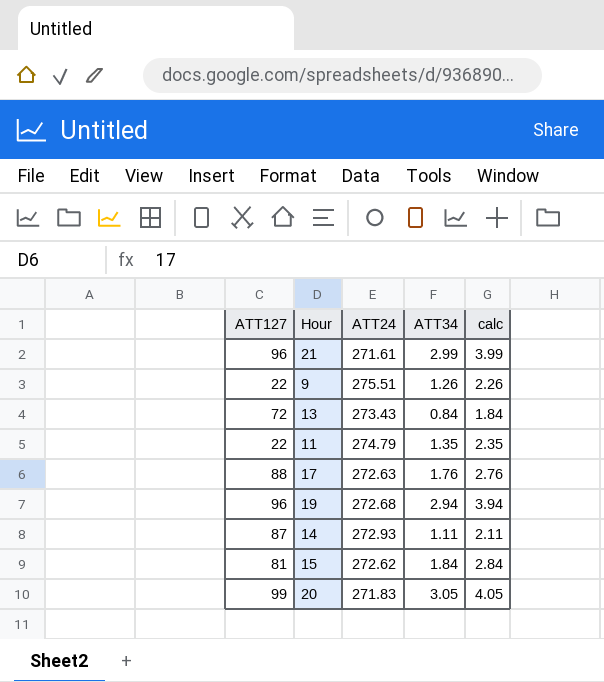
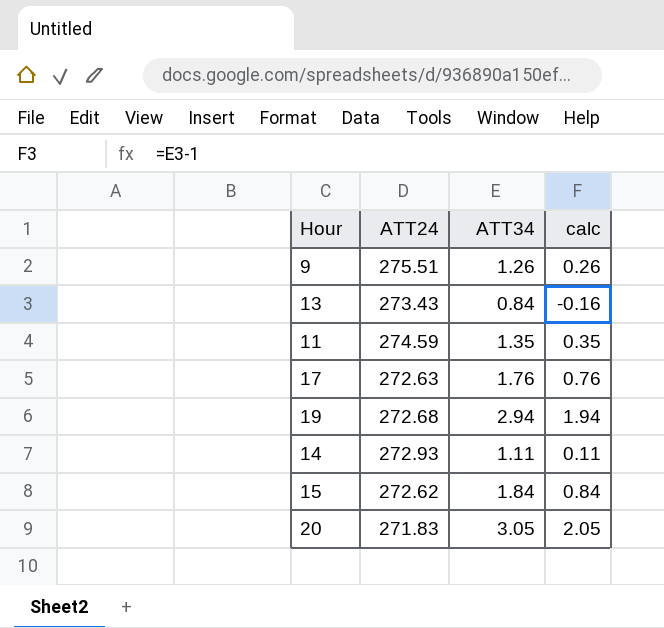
column ATT127 | position: 1 -> none
column calc | formula: [ATT34] + 1 -> [ATT34] - 1
row 21: 96 | 271.61 | 2.99 | 3.99 -> none
11 | ATT24: 274.79 -> 274.59

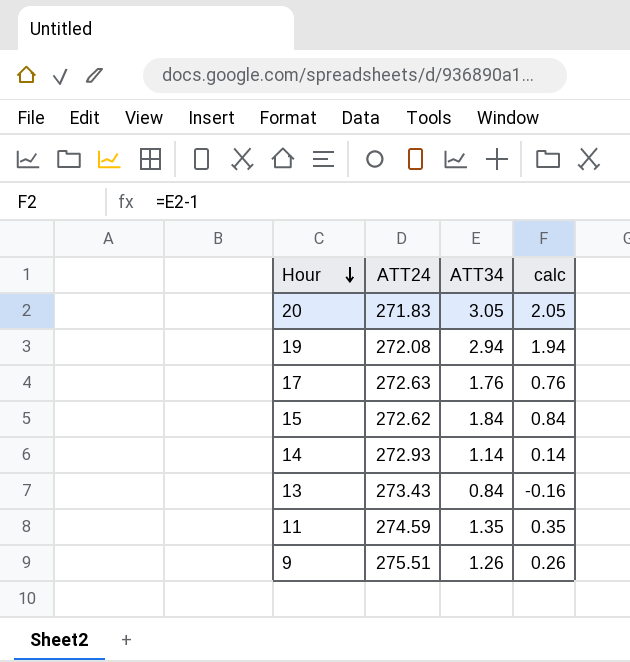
row order: none -> Hour descending
19 | ATT24: 272.68 -> 272.08
14 | ATT34: 1.11 -> 1.14
14 | calc: 0.11 -> 0.14

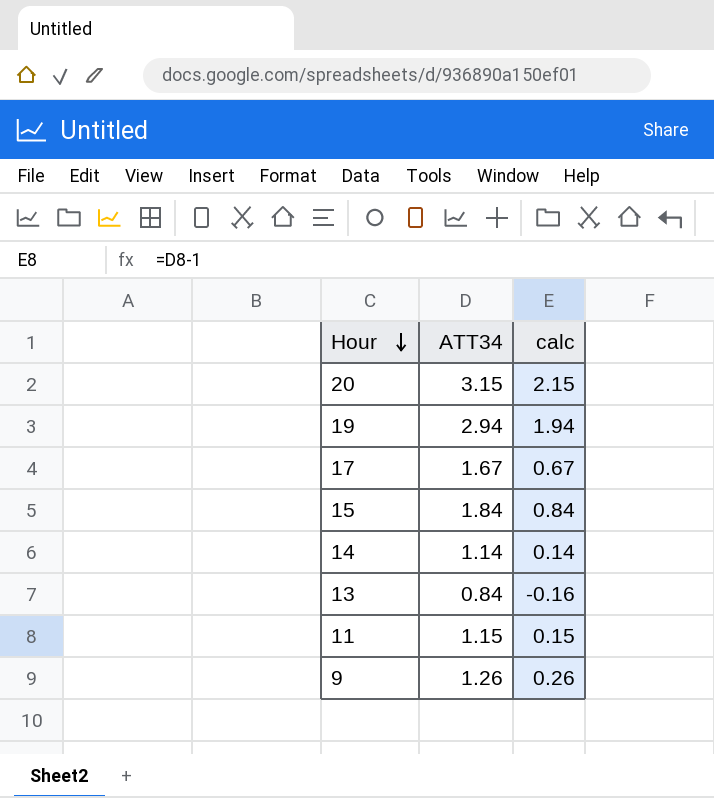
column ATT24 | position: 2 -> none
20 | ATT34: 3.05 -> 3.15
20 | calc: 2.05 -> 2.15
17 | ATT34: 1.76 -> 1.67
17 | calc: 0.76 -> 0.67
11 | ATT34: 1.35 -> 1.15
11 | calc: 0.35 -> 0.15

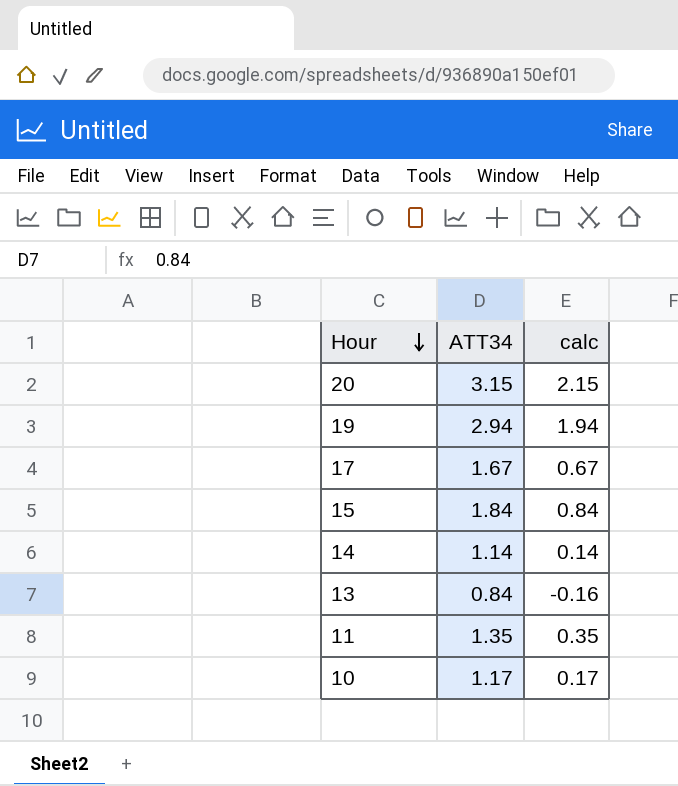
row 9: 1.26 | 0.26 -> none
11 | ATT34: 1.15 -> 1.35
11 | calc: 0.15 -> 0.35
row 10: none -> 1.17 | 0.17

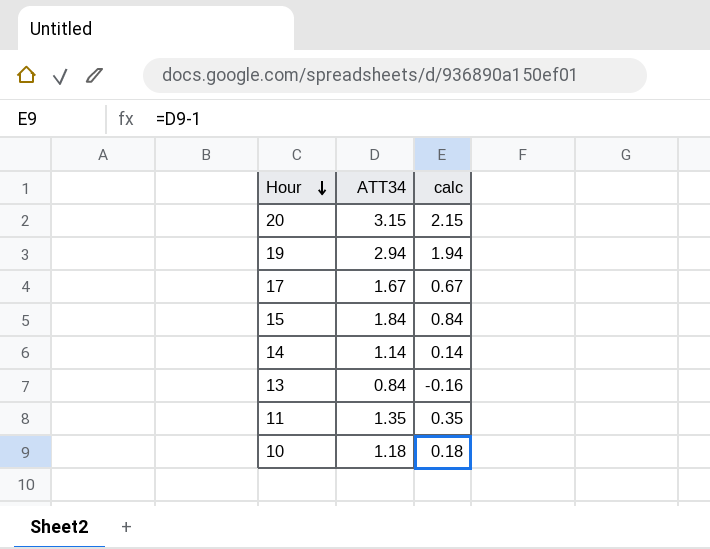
10 | ATT34: 1.17 -> 1.18
10 | calc: 0.17 -> 0.18

